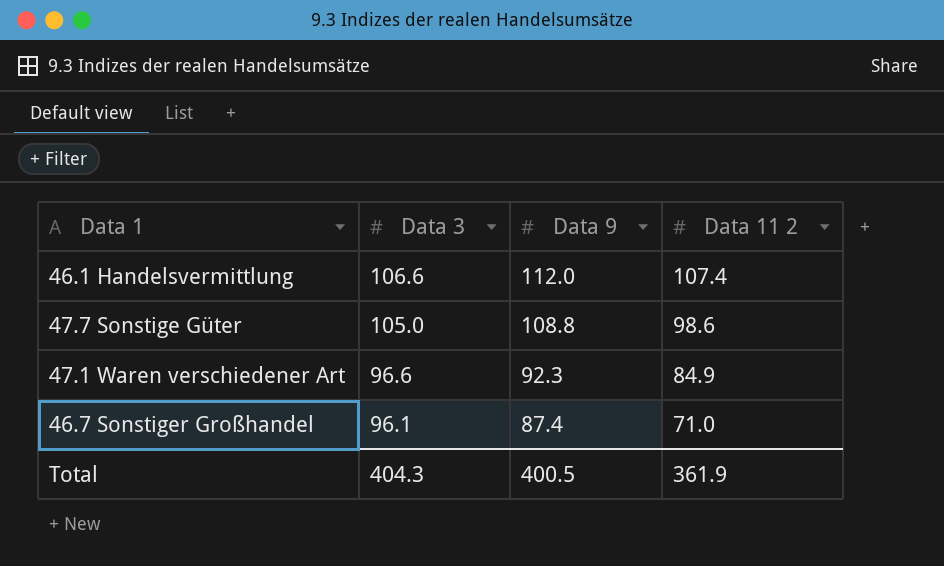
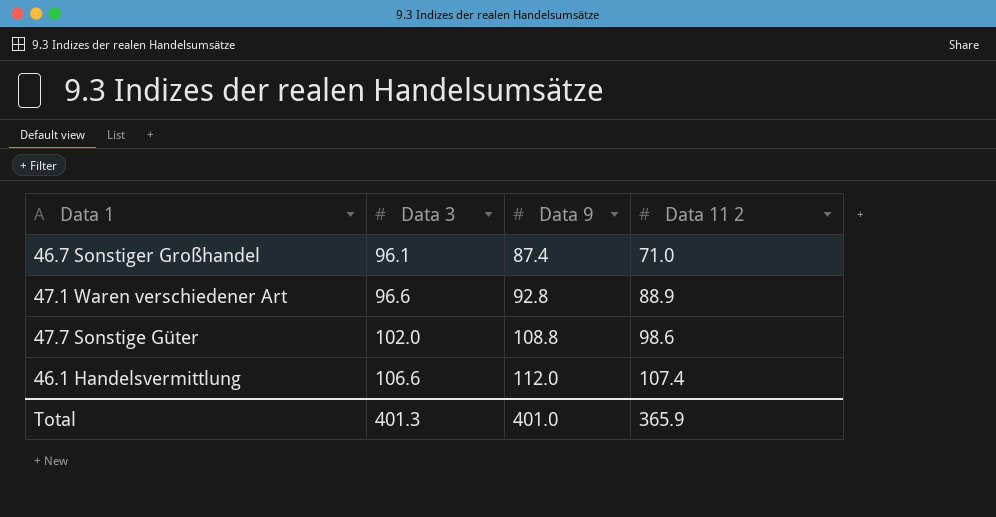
row order: Data 3 descending -> Data 3 ascending
47.1 Waren verschiedener Art | Data 9: 92.3 -> 92.8
47.1 Waren verschiedener Art | Data 11 2: 84.9 -> 88.9
47.7 Sonstige Güter | Data 3: 105.0 -> 102.0
Total | Data 3: 404.3 -> 401.3
Total | Data 9: 400.5 -> 401.0
Total | Data 11 2: 361.9 -> 365.9

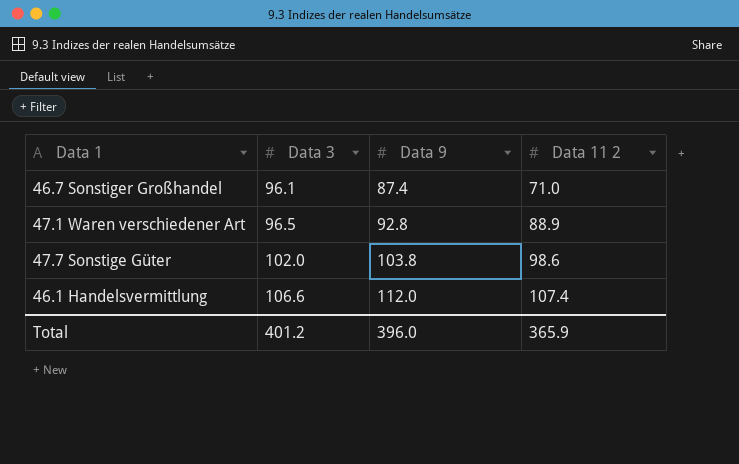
47.1 Waren verschiedener Art | Data 3: 96.6 -> 96.5
47.7 Sonstige Güter | Data 9: 108.8 -> 103.8
Total | Data 3: 401.3 -> 401.2
Total | Data 9: 401.0 -> 396.0

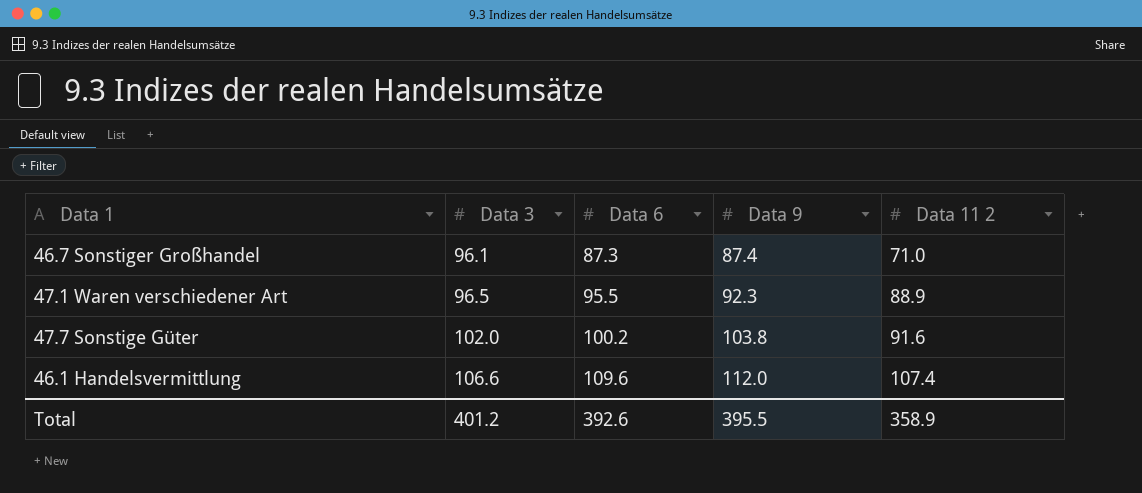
column Data 6 | position: none -> 3
47.1 Waren verschiedener Art | Data 9: 92.8 -> 92.3
47.7 Sonstige Güter | Data 11 2: 98.6 -> 91.6
Total | Data 9: 396.0 -> 395.5
Total | Data 11 2: 365.9 -> 358.9

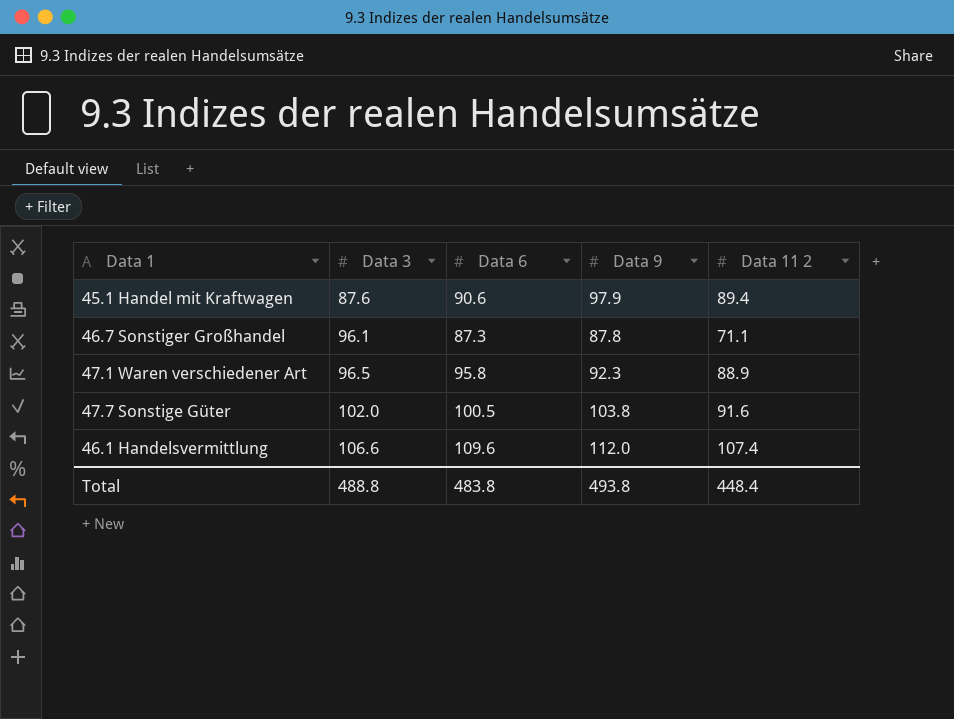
row 45.1 Handel mit Kraftwagen: none -> 87.6 | 90.6 | 97.9 | 89.4
46.7 Sonstiger Großhandel | Data 9: 87.4 -> 87.8
46.7 Sonstiger Großhandel | Data 11 2: 71.0 -> 71.1
47.1 Waren verschiedener Art | Data 6: 95.5 -> 95.8
47.7 Sonstige Güter | Data 6: 100.2 -> 100.5
Total | Data 3: 401.2 -> 488.8
Total | Data 6: 392.6 -> 483.8
Total | Data 9: 395.5 -> 493.8
Total | Data 11 2: 358.9 -> 448.4

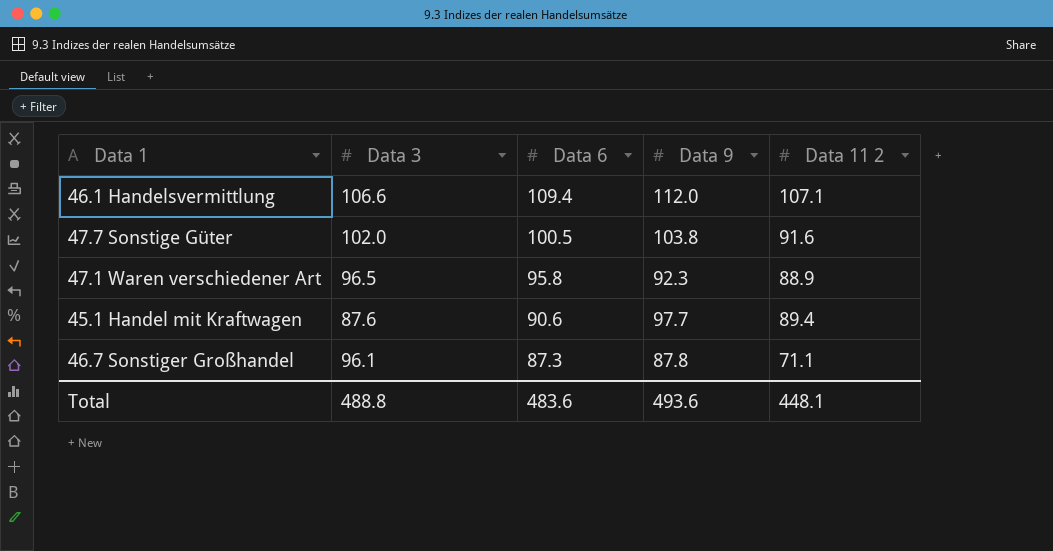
row order: Data 3 ascending -> Data 6 descending
46.1 Handelsvermittlung | Data 6: 109.6 -> 109.4
46.1 Handelsvermittlung | Data 11 2: 107.4 -> 107.1
45.1 Handel mit Kraftwagen | Data 9: 97.9 -> 97.7
Total | Data 6: 483.8 -> 483.6
Total | Data 9: 493.8 -> 493.6
Total | Data 11 2: 448.4 -> 448.1

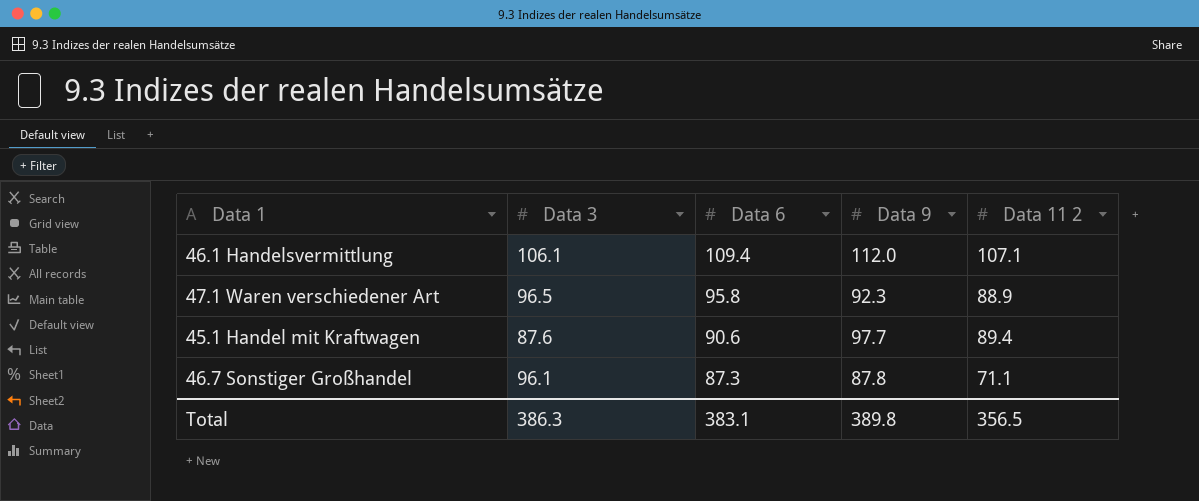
row 47.7 Sonstige Güter: 102.0 | 100.5 | 103.8 | 91.6 -> none
46.1 Handelsvermittlung | Data 3: 106.6 -> 106.1
Total | Data 3: 488.8 -> 386.3
Total | Data 6: 483.6 -> 383.1
Total | Data 9: 493.6 -> 389.8
Total | Data 11 2: 448.1 -> 356.5

